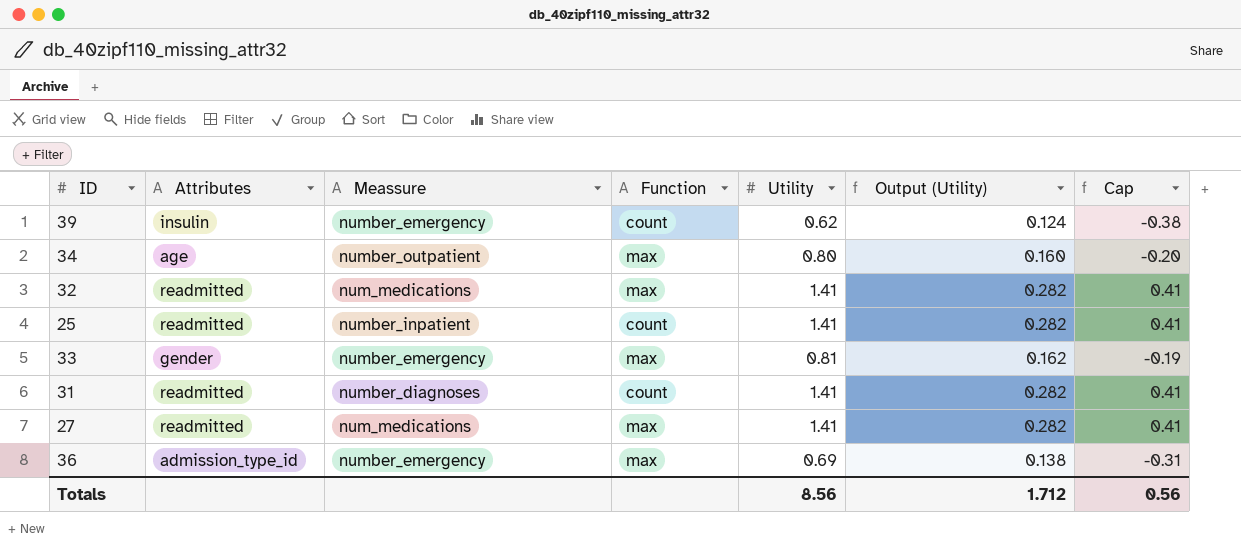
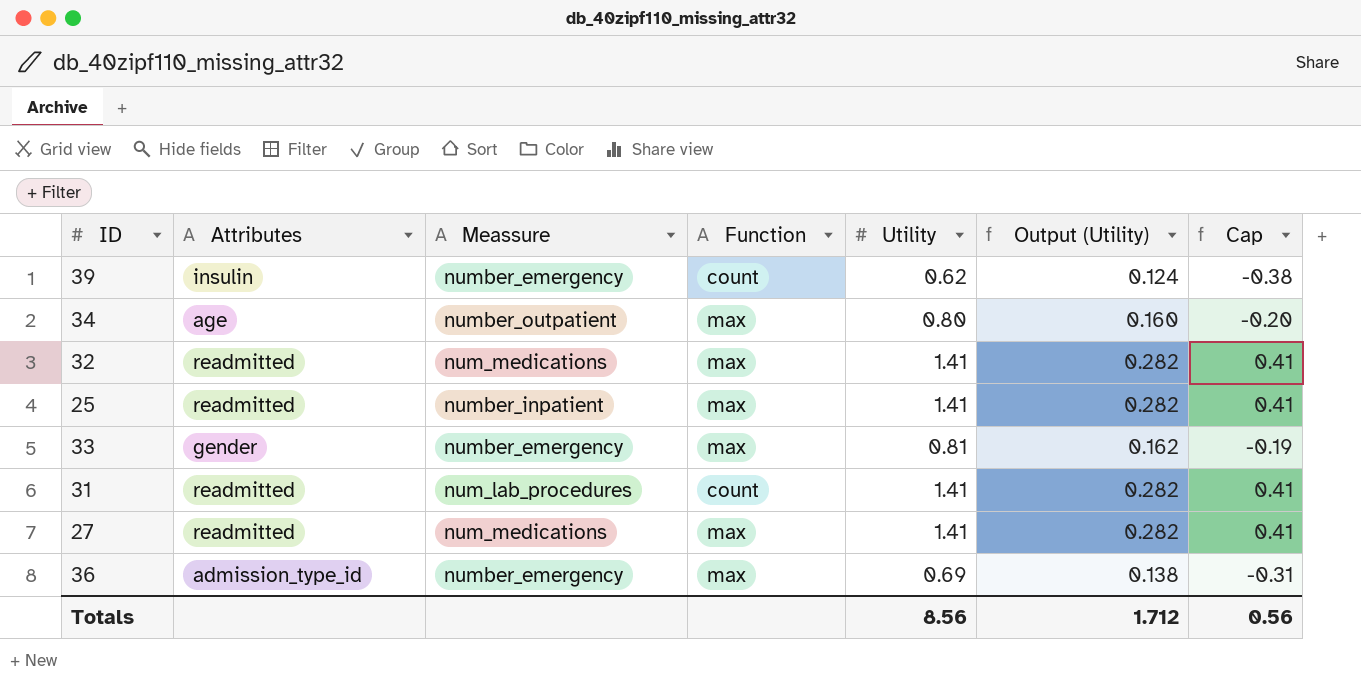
25 | Function: count -> max
31 | Meassure: number_diagnoses -> num_lab_procedures

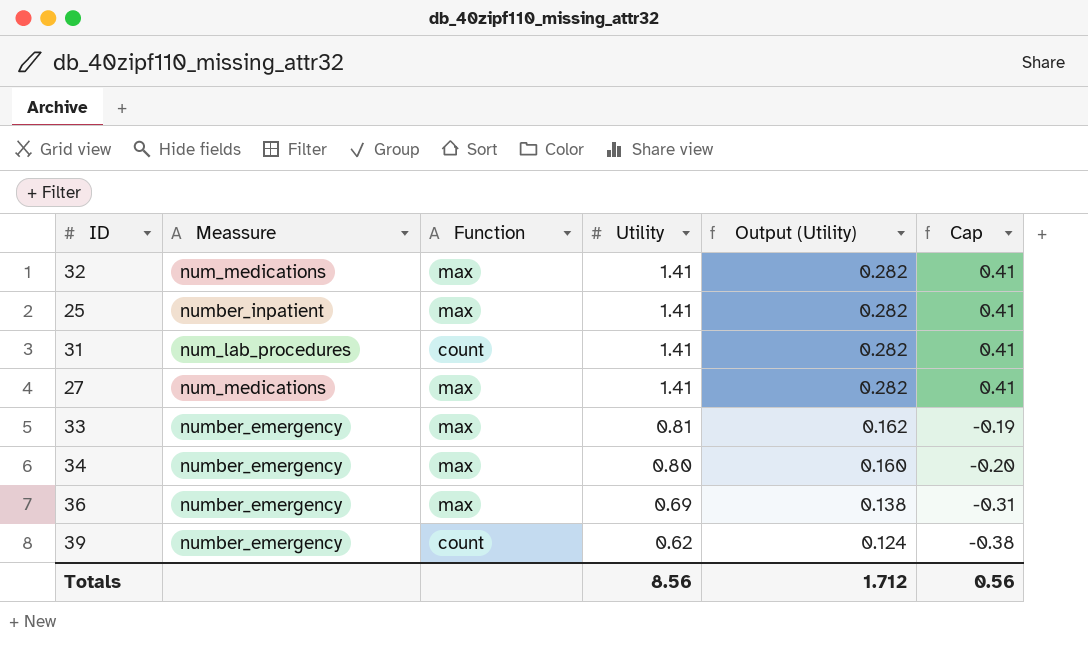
row order: none -> Utility descending
column Attributes | position: 2 -> none
34 | Meassure: number_outpatient -> number_emergency

